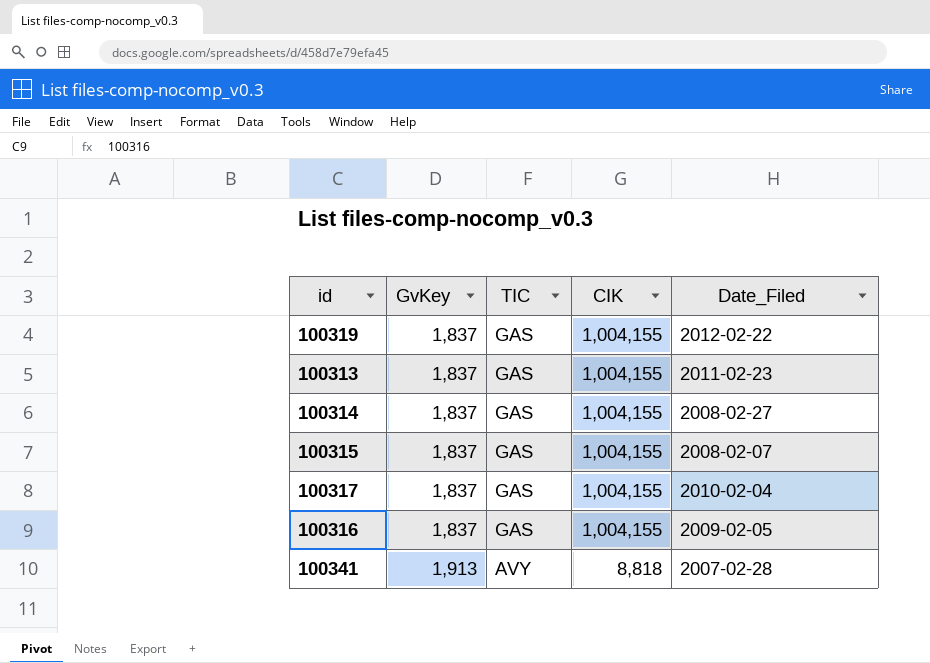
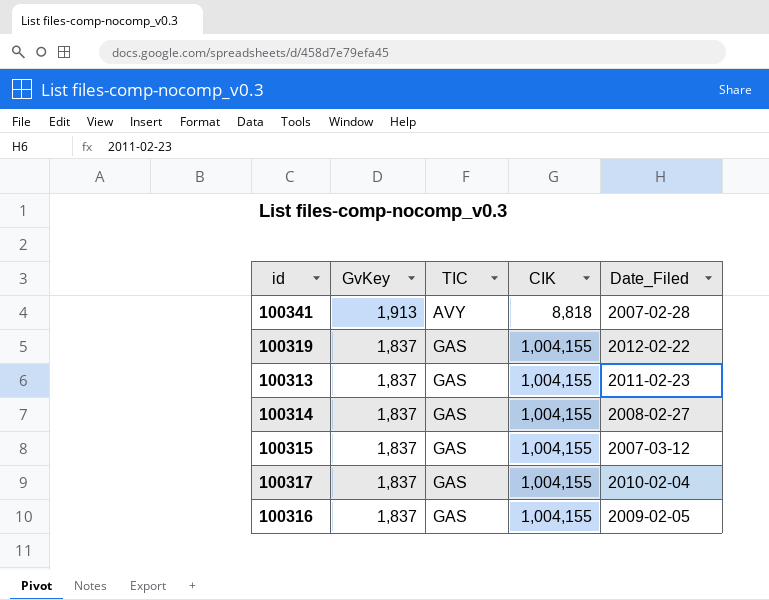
row order: GvKey ascending -> GvKey descending
100315 | Date_Filed: 2008-02-07 -> 2007-03-12

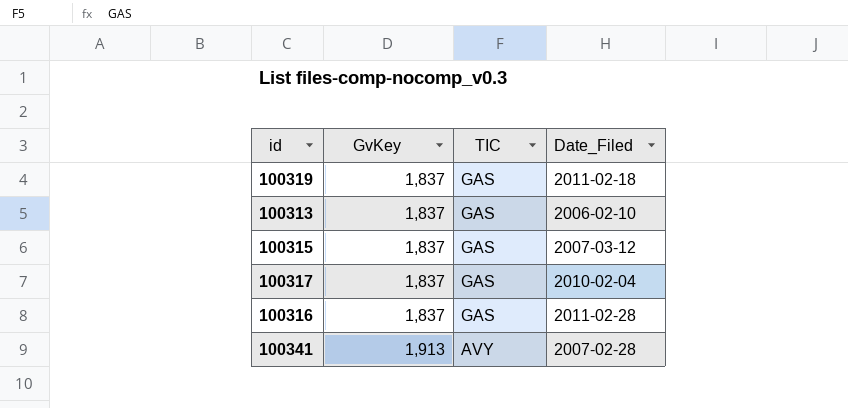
row order: GvKey descending -> GvKey ascending
column CIK | position: 4 -> none
row 100314: 1,837 | GAS | 1,004,155 | 2008-02-27 -> none
100319 | Date_Filed: 2012-02-22 -> 2011-02-18
100313 | Date_Filed: 2011-02-23 -> 2006-02-10
100316 | Date_Filed: 2009-02-05 -> 2011-02-28

